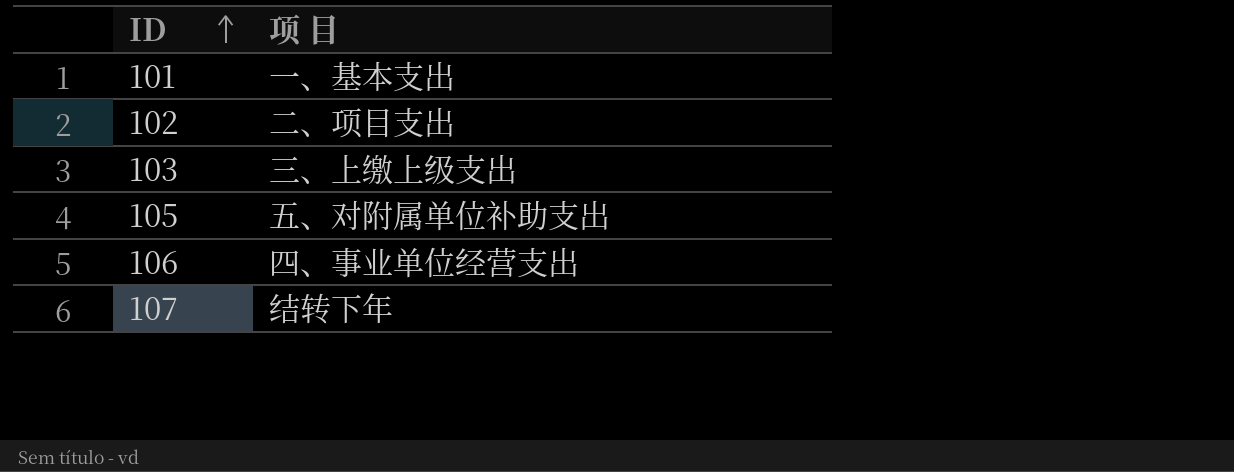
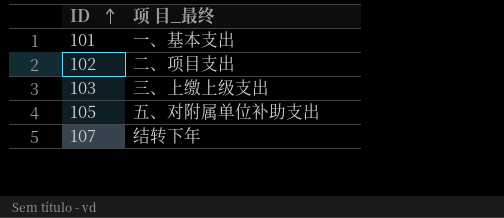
column name: 项 目 -> 项 目_最终
row 106: 四、事业单位经营支出 -> none

